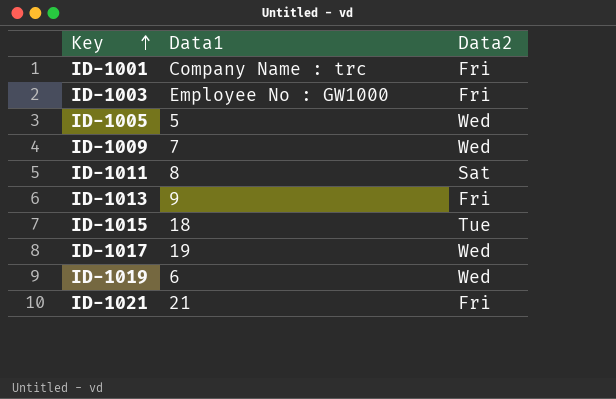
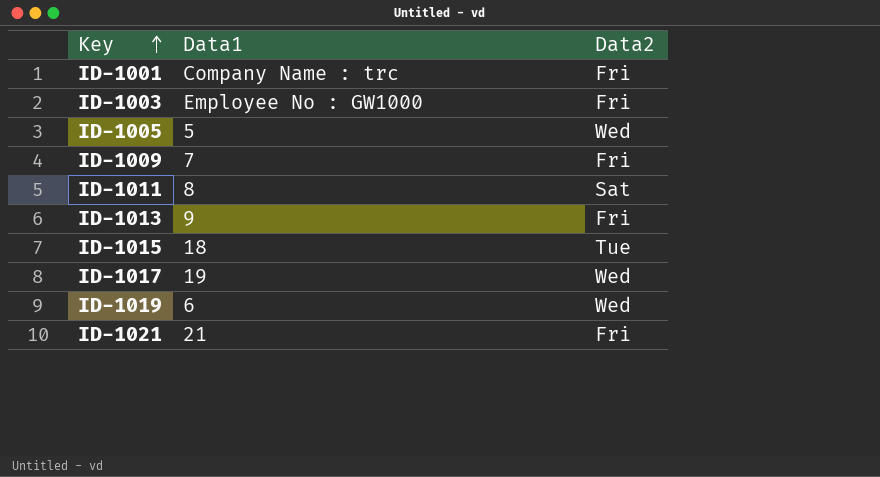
ID-1009 | Data2: Wed -> Fri

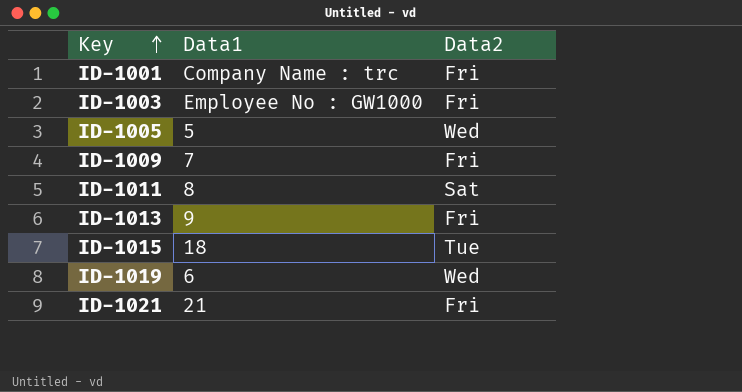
row ID-1017: 19 | Wed -> none

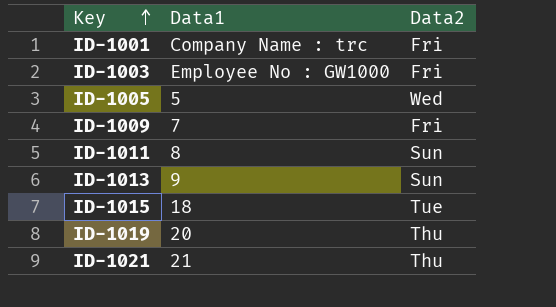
ID-1011 | Data2: Sat -> Sun
ID-1013 | Data2: Fri -> Sun
ID-1019 | Data1: 6 -> 20
ID-1019 | Data2: Wed -> Thu
ID-1021 | Data2: Fri -> Thu

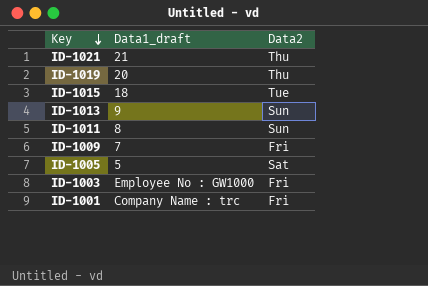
row order: Key ascending -> Key descending
column name: Data1 -> Data1_draft
ID-1005 | Data2: Wed -> Sat

